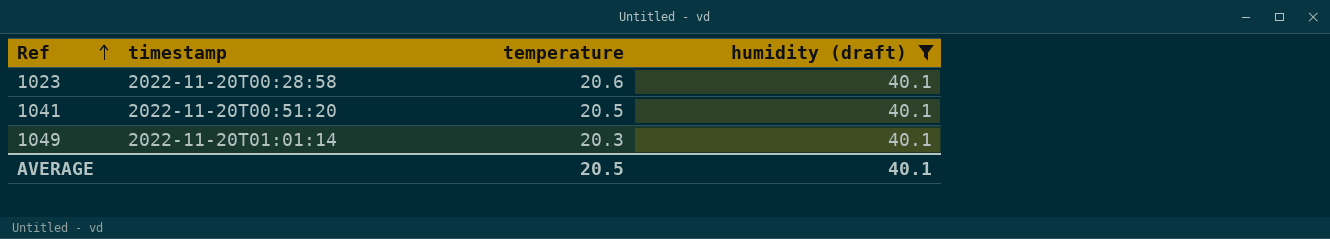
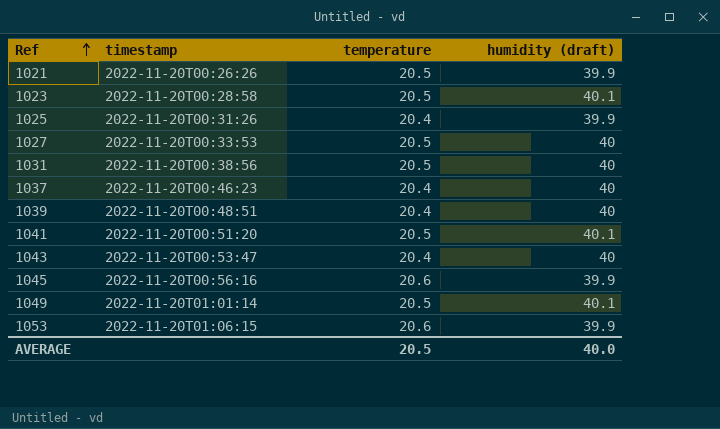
filter: humidity (draft) = 40.1 -> none
1023 | temperature: 20.6 -> 20.5
1049 | temperature: 20.3 -> 20.5
AVERAGE | humidity (draft): 40.1 -> 40.0

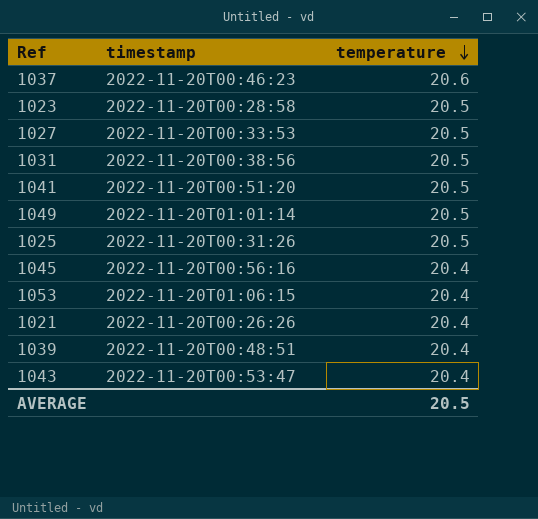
row order: Ref ascending -> temperature descending
column humidity (draft) | position: 4 -> none
1037 | temperature: 20.4 -> 20.6
1025 | temperature: 20.4 -> 20.5
1045 | temperature: 20.6 -> 20.4
1053 | temperature: 20.6 -> 20.4
1021 | temperature: 20.5 -> 20.4

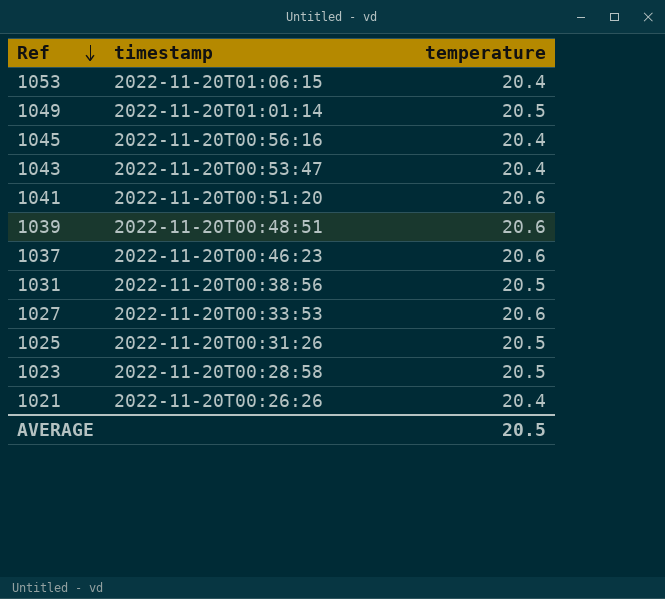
row order: temperature descending -> Ref descending
1041 | temperature: 20.5 -> 20.6
1039 | temperature: 20.4 -> 20.6
1027 | temperature: 20.5 -> 20.6

